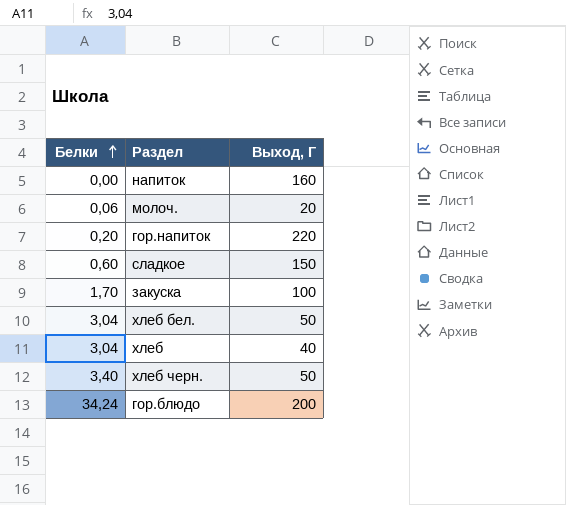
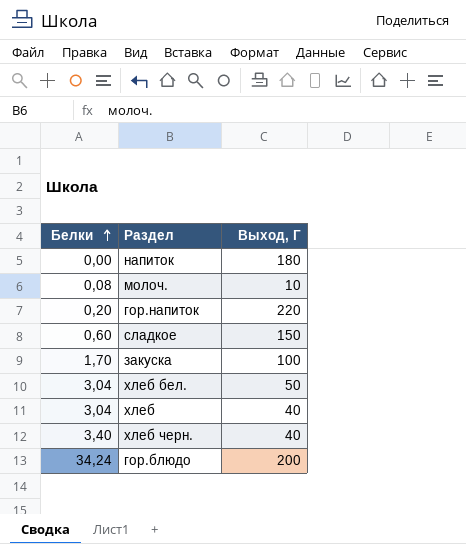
напиток | Выход, Г: 160 -> 180
молоч. | Белки: 0,06 -> 0,08
молоч. | Выход, Г: 20 -> 10
хлеб черн. | Выход, Г: 50 -> 40

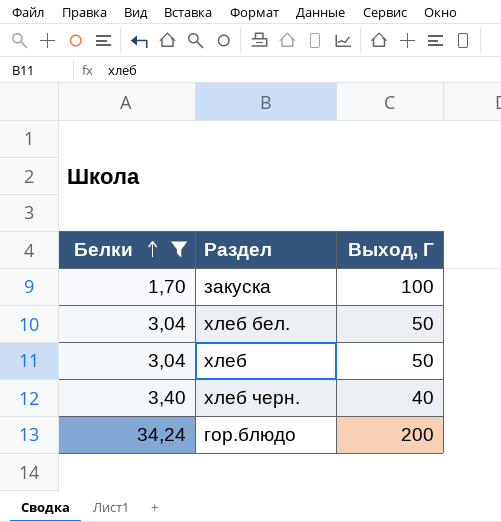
filter: none -> Белки >= 1,70
хлеб | Выход, Г: 40 -> 50

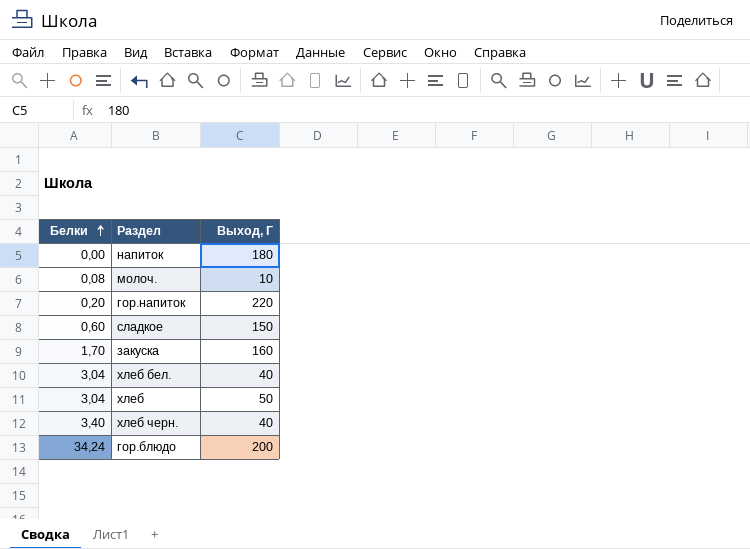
filter: Белки >= 1,70 -> none
закуска | Выход, Г: 100 -> 160
хлеб бел. | Выход, Г: 50 -> 40

